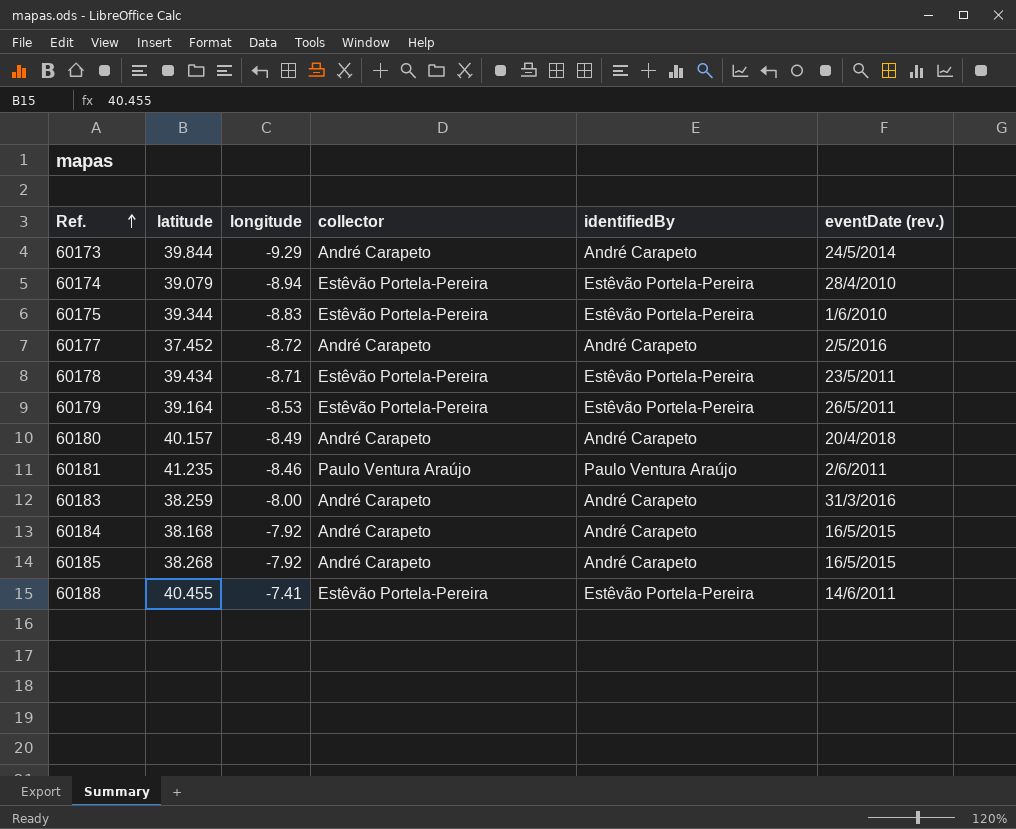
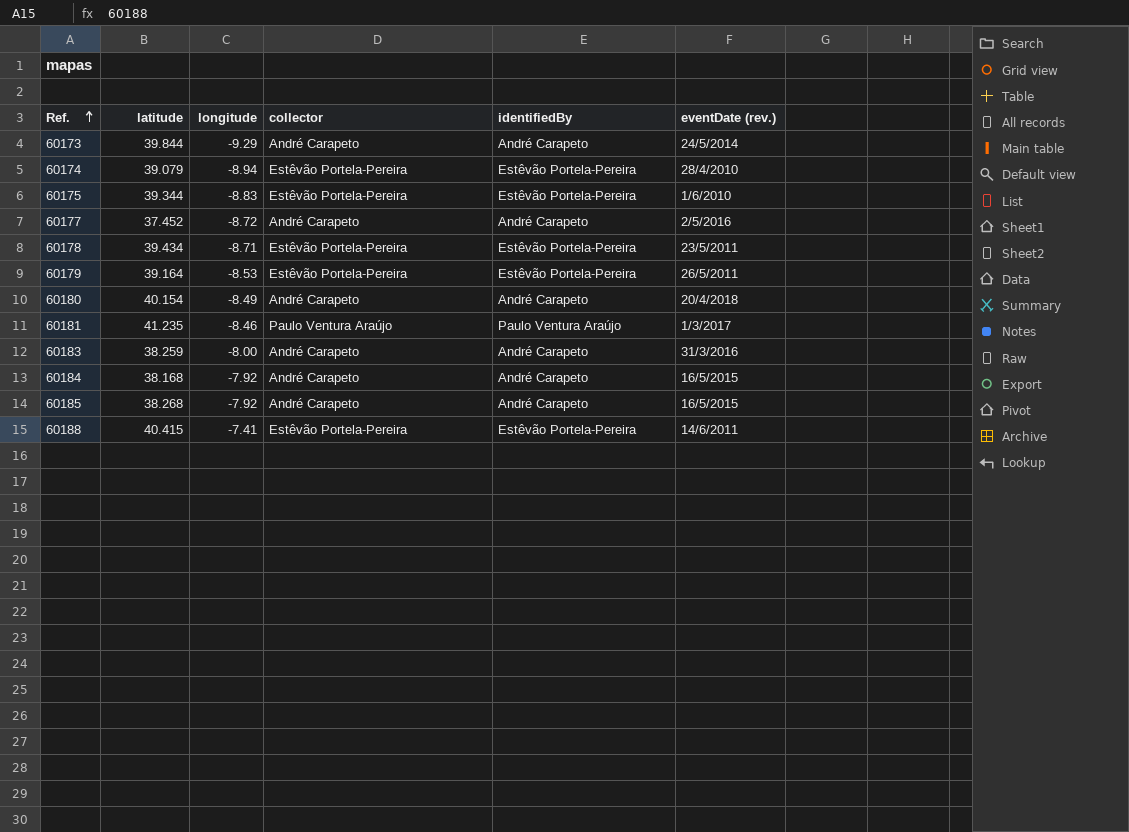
60180 | latitude: 40.157 -> 40.154
60181 | eventDate (rev.): 2/6/2011 -> 1/3/2017
60188 | latitude: 40.455 -> 40.415

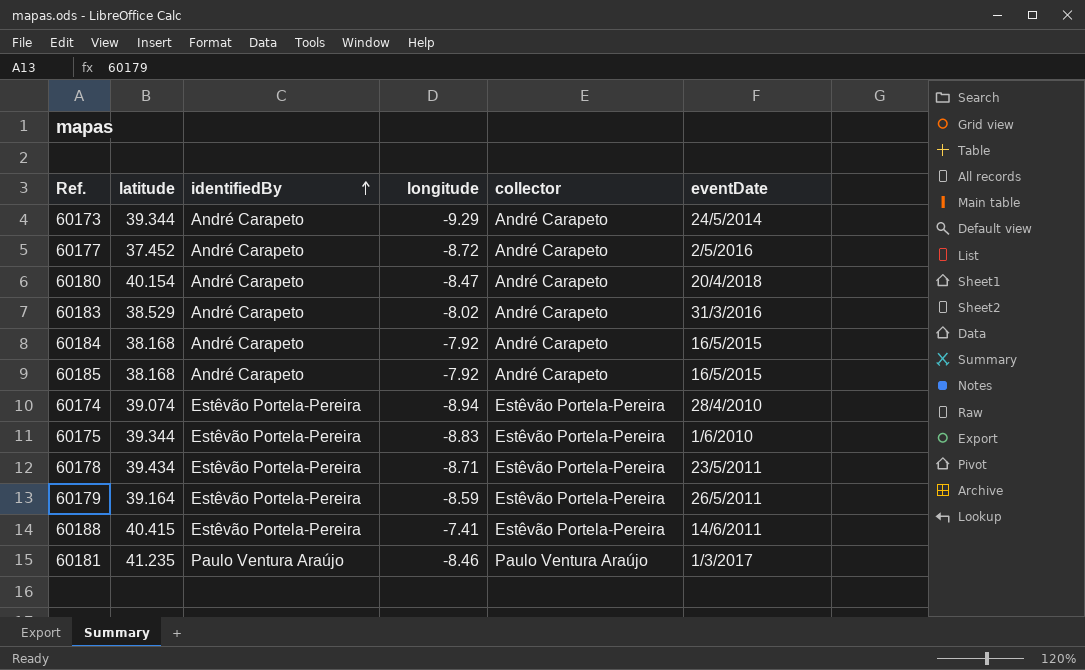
row order: Ref. ascending -> identifiedBy ascending
column identifiedBy | position: 5 -> 3
column name: eventDate (rev.) -> eventDate
60173 | latitude: 39.844 -> 39.344
60180 | longitude: -8.49 -> -8.47
60183 | latitude: 38.259 -> 38.529
60183 | longitude: -8.00 -> -8.02
60185 | latitude: 38.268 -> 38.168
60174 | latitude: 39.079 -> 39.074
60179 | longitude: -8.53 -> -8.59

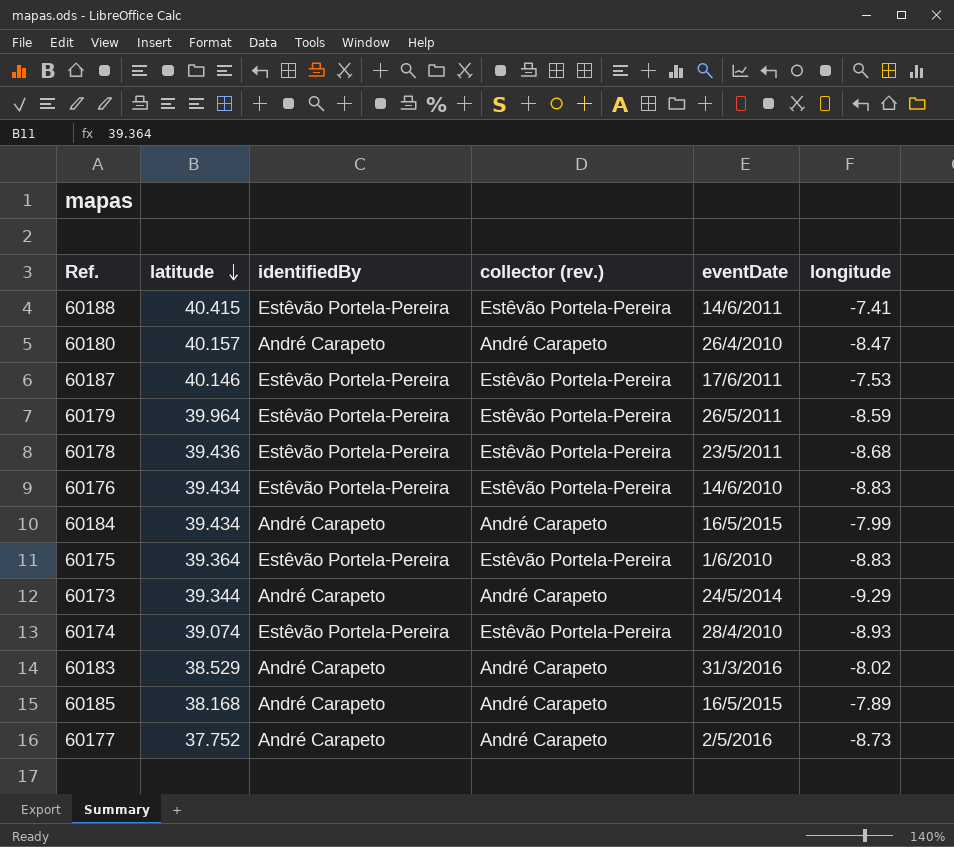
row order: identifiedBy ascending -> latitude descending
column name: collector -> collector (rev.)
column longitude | position: 4 -> 6
row 60181: 41.235 | Paulo Ventura Araújo | -8.46 | Paulo Ventura Araújo | 1/3/2017 -> none
60180 | latitude: 40.154 -> 40.157
60180 | eventDate: 20/4/2018 -> 26/4/2010
row 60187: none -> 40.146 | Estêvão Portela-Pereira | Estêvão Portela-Pereira | 17/6/2011 | -7.53
60179 | latitude: 39.164 -> 39.964
60178 | latitude: 39.434 -> 39.436
60178 | longitude: -8.71 -> -8.68
row 60176: none -> 39.434 | Estêvão Portela-Pereira | Estêvão Portela-Pereira | 14/6/2010 | -8.83
60184 | latitude: 38.168 -> 39.434
60184 | longitude: -7.92 -> -7.99
60175 | latitude: 39.344 -> 39.364
60174 | longitude: -8.94 -> -8.93
60185 | longitude: -7.92 -> -7.89
60177 | latitude: 37.452 -> 37.752
60177 | longitude: -8.72 -> -8.73

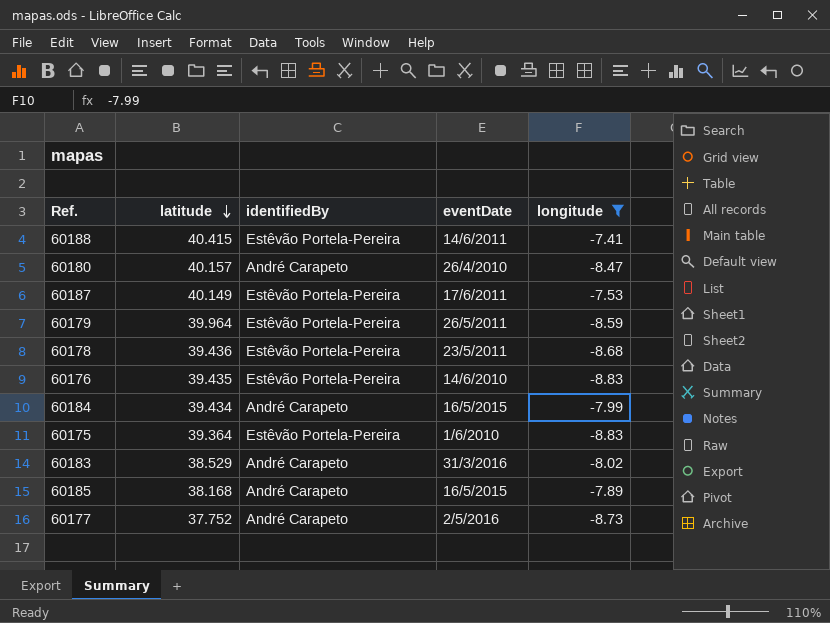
filter: none -> longitude >= -8.83
column collector (rev.) | position: 4 -> none
60187 | latitude: 40.146 -> 40.149
60176 | latitude: 39.434 -> 39.435

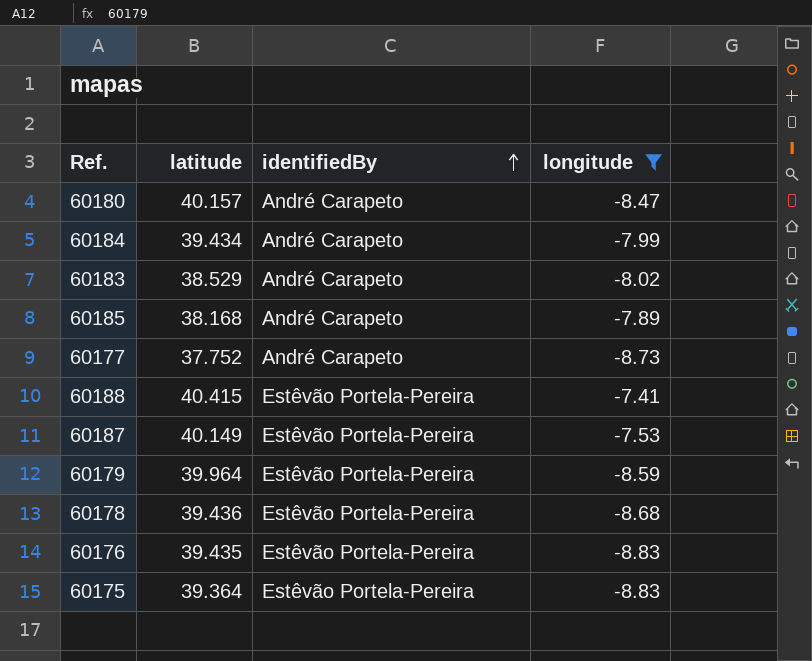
row order: latitude descending -> identifiedBy ascending
column eventDate | position: 4 -> none

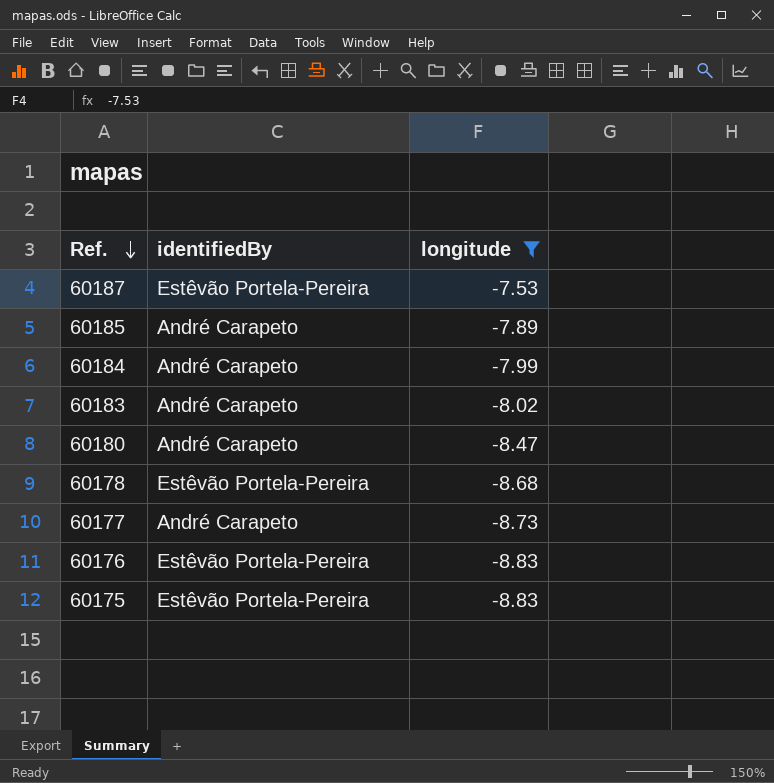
row order: identifiedBy ascending -> Ref. descending
column latitude | position: 2 -> none
row 60188: 40.415 | Estêvão Portela-Pereira | -7.41 -> none
row 60179: 39.964 | Estêvão Portela-Pereira | -8.59 -> none

